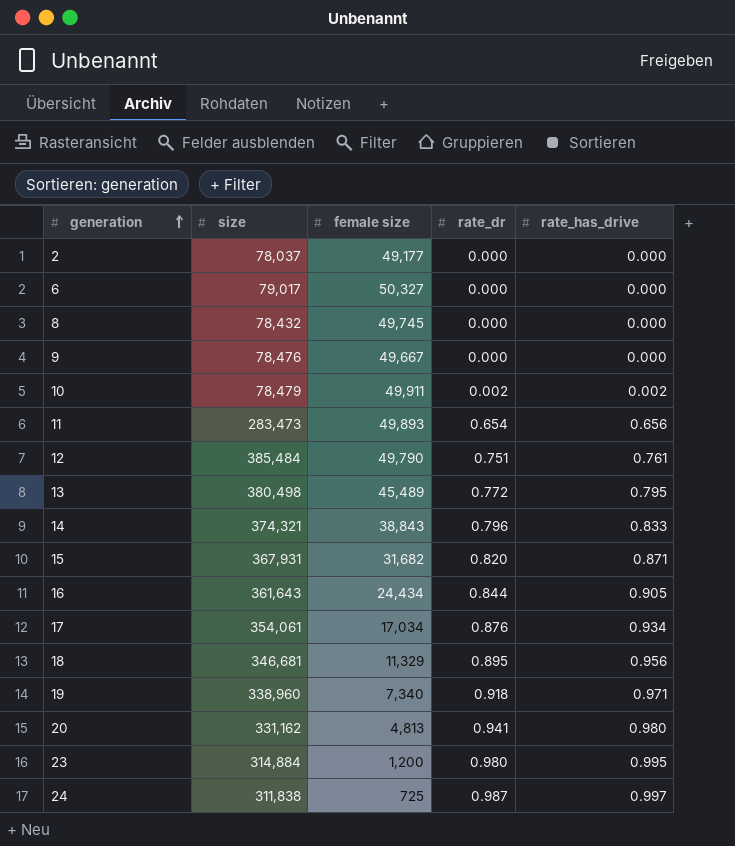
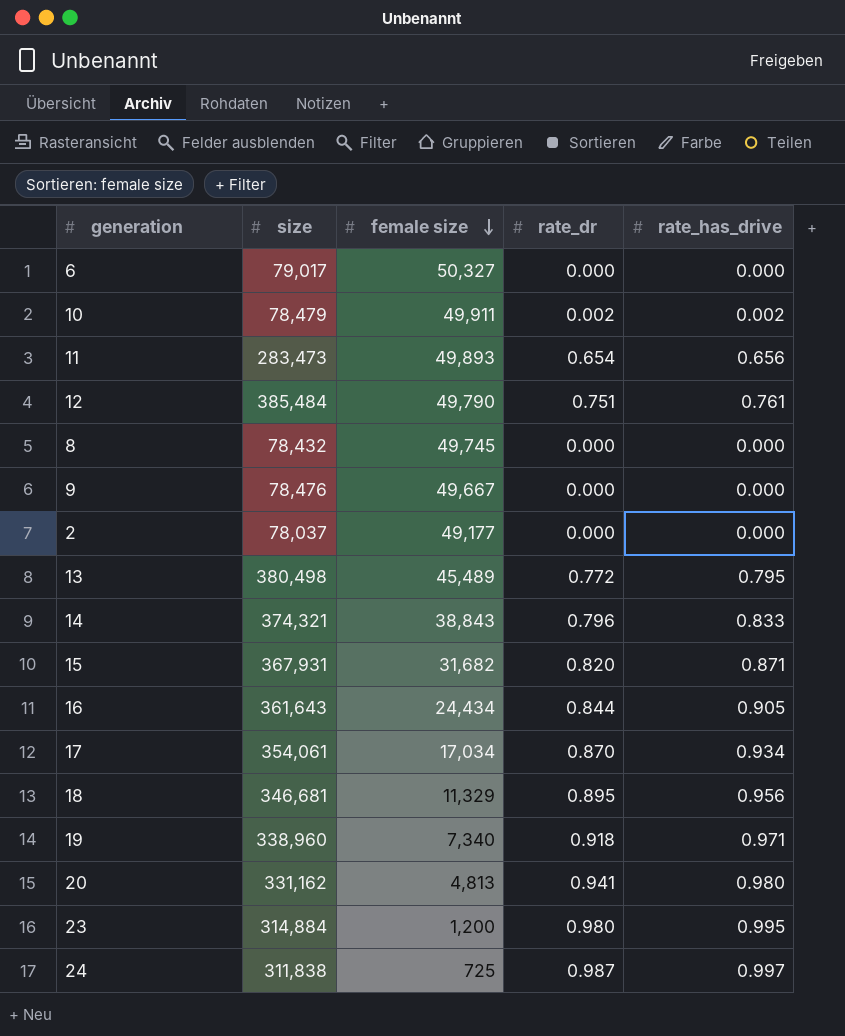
row order: generation ascending -> female size descending
17 | rate_dr: 0.876 -> 0.870

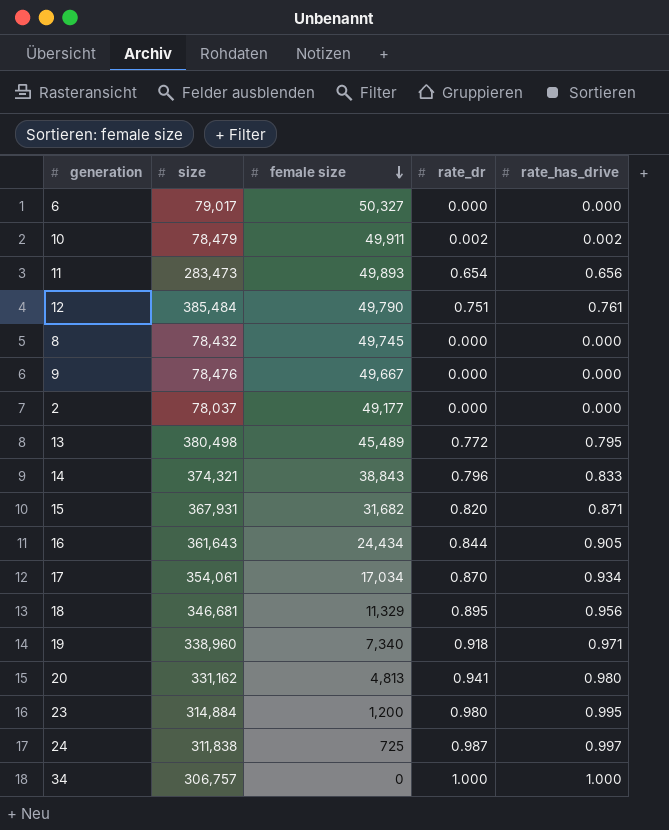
row 34: none -> 306,757 | 0 | 1.000 | 1.000

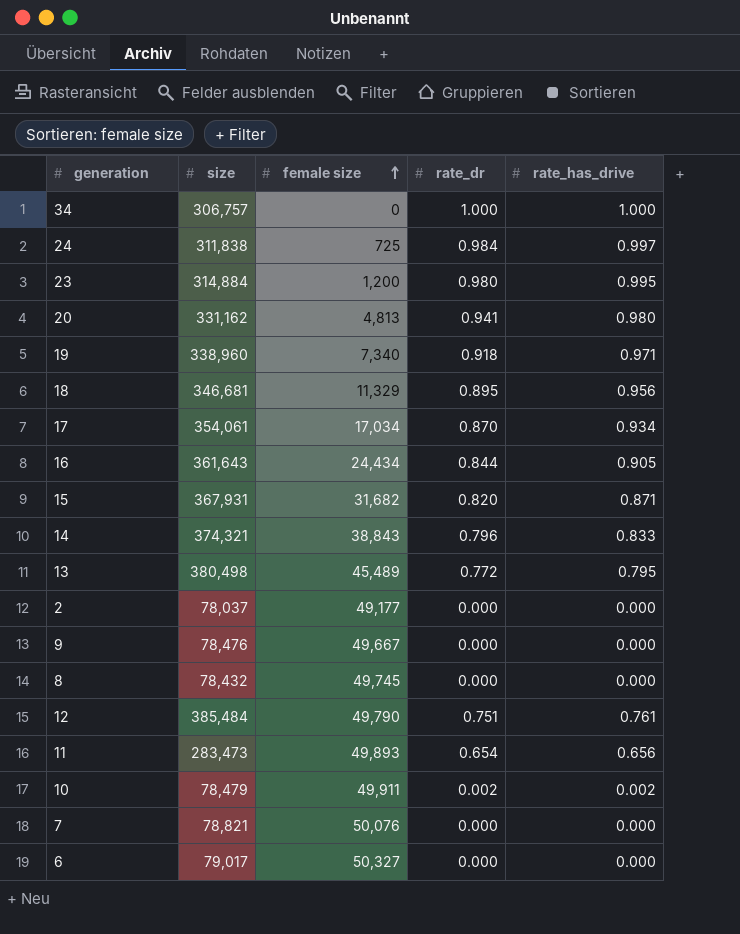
row order: female size descending -> female size ascending
24 | rate_dr: 0.987 -> 0.984
row 7: none -> 78,821 | 50,076 | 0.000 | 0.000

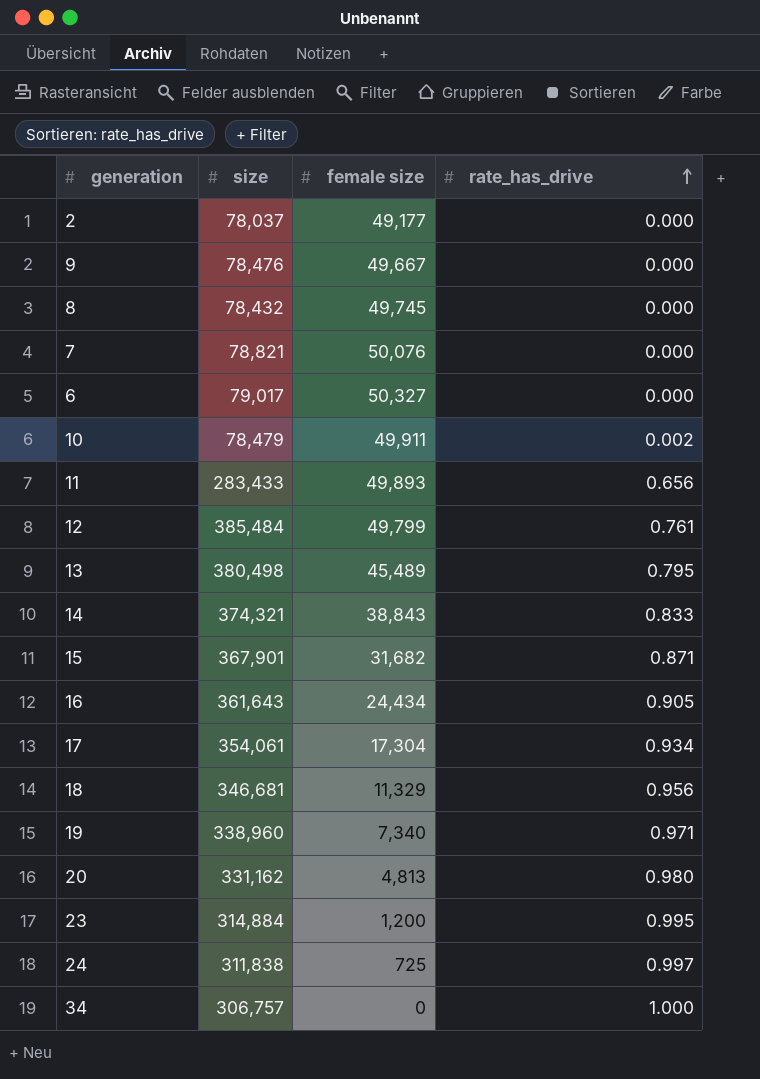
row order: female size ascending -> rate_has_drive ascending
column rate_dr | position: 4 -> none
11 | size: 283,473 -> 283,433
12 | female size: 49,790 -> 49,799
15 | size: 367,931 -> 367,901
17 | female size: 17,034 -> 17,304

